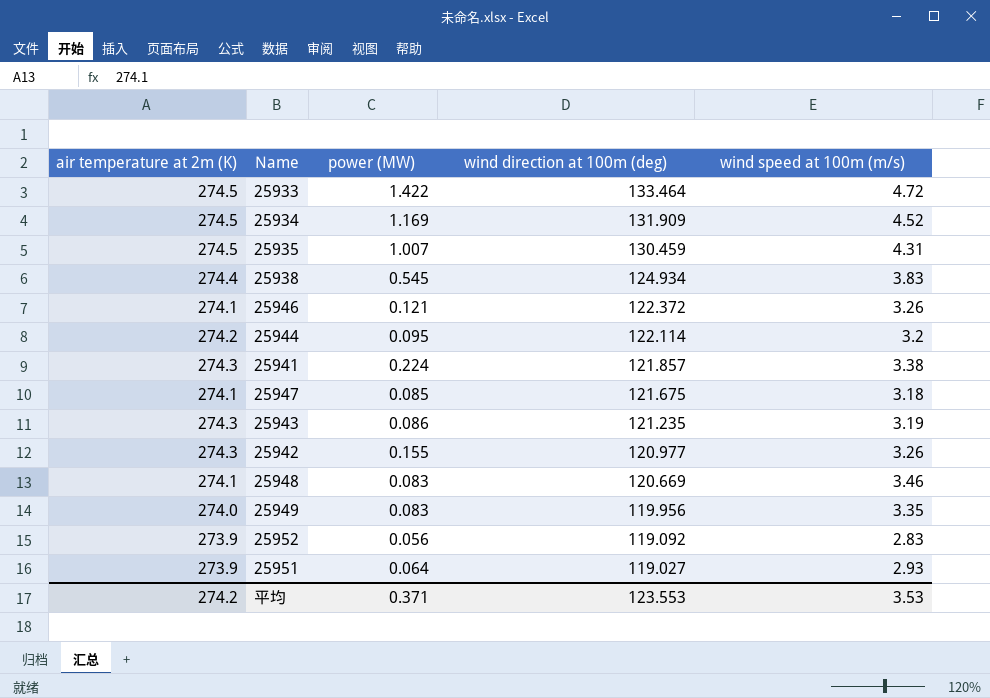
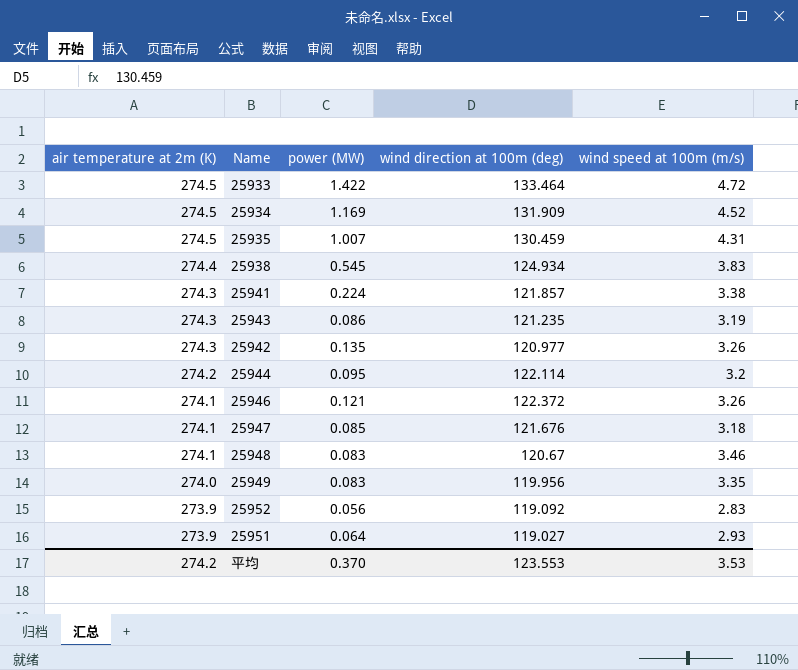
row order: wind direction at 100m (deg) descending -> air temperature at 2m (K) descending
25942 | power (MW): 0.155 -> 0.135
25947 | wind direction at 100m (deg): 121.675 -> 121.676
25948 | wind direction at 100m (deg): 120.669 -> 120.67
平均 | power (MW): 0.371 -> 0.370

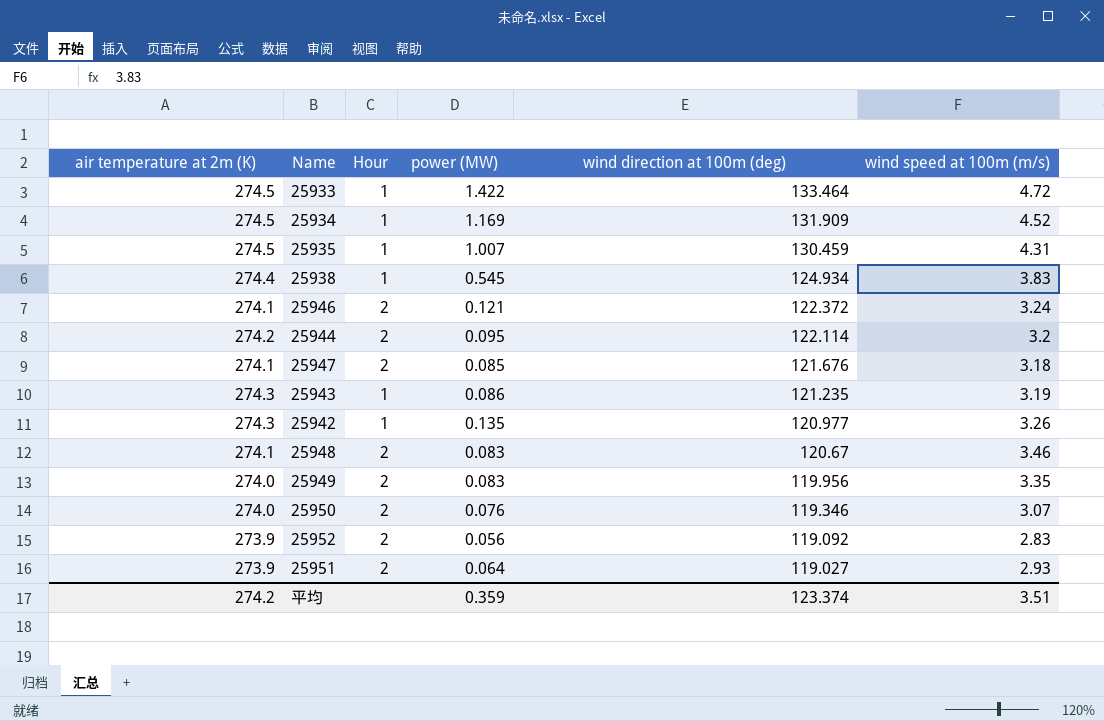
row order: air temperature at 2m (K) descending -> wind direction at 100m (deg) descending
column Hour | position: none -> 3
row 25941: 274.3 | 0.224 | 121.857 | 3.38 -> none
25946 | wind speed at 100m (m/s): 3.26 -> 3.24
row 25950: none -> 274.0 | 2 | 0.076 | 119.346 | 3.07
平均 | power (MW): 0.370 -> 0.359
平均 | wind direction at 100m (deg): 123.553 -> 123.374
平均 | wind speed at 100m (m/s): 3.53 -> 3.51

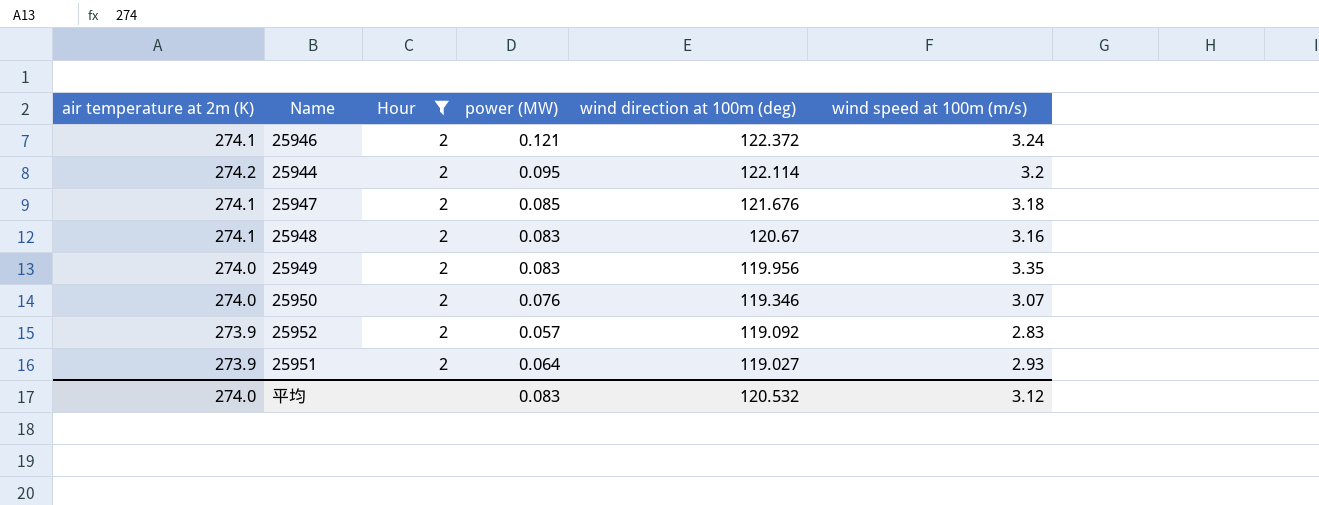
filter: none -> Hour = 2
25948 | wind speed at 100m (m/s): 3.46 -> 3.16
25952 | power (MW): 0.056 -> 0.057
平均 | air temperature at 2m (K): 274.2 -> 274.0
平均 | power (MW): 0.359 -> 0.083
平均 | wind direction at 100m (deg): 123.374 -> 120.532
平均 | wind speed at 100m (m/s): 3.51 -> 3.12

